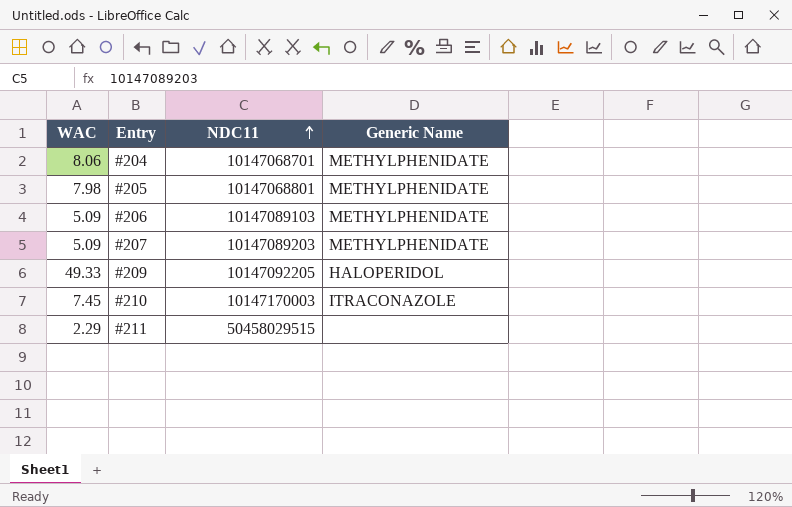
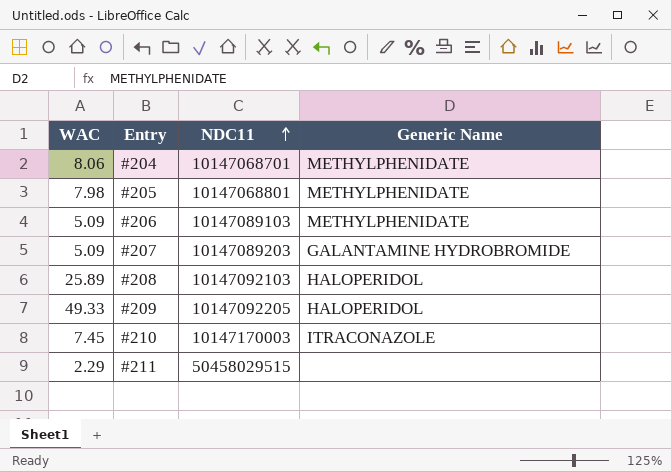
#207 | Generic Name: METHYLPHENIDATE -> GALANTAMINE HYDROBROMIDE
row #208: none -> 25.89 | 10147092103 | HALOPERIDOL

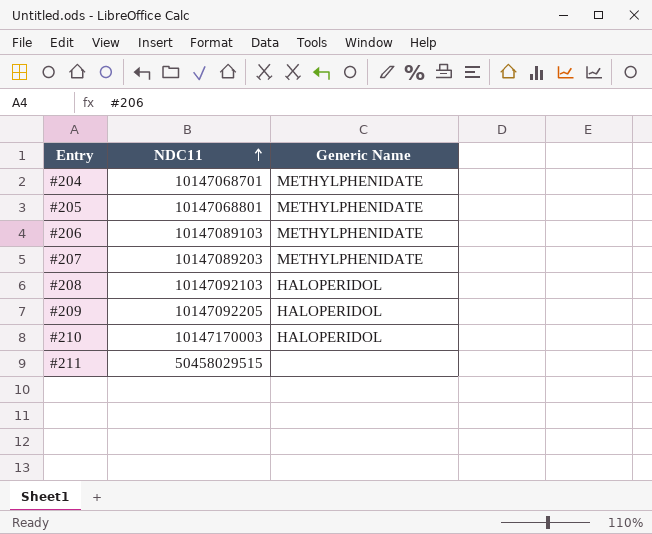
column WAC | position: 1 -> none
#207 | Generic Name: GALANTAMINE HYDROBROMIDE -> METHYLPHENIDATE
#210 | Generic Name: ITRACONAZOLE -> HALOPERIDOL

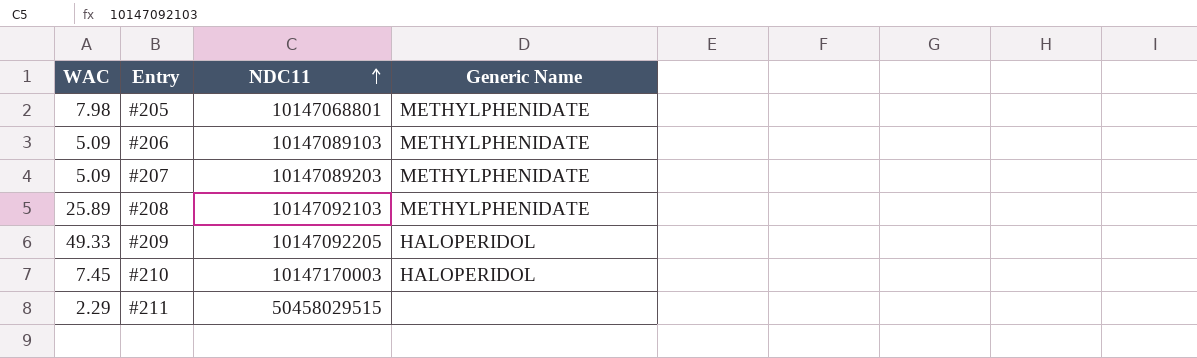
column WAC | position: none -> 1
row #204: 10147068701 | METHYLPHENIDATE -> none
#208 | Generic Name: HALOPERIDOL -> METHYLPHENIDATE

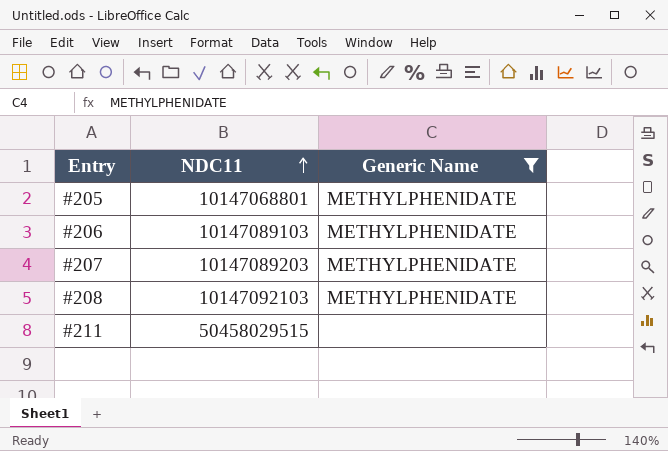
filter: none -> Generic Name != HALOPERIDOL
column WAC | position: 1 -> none

